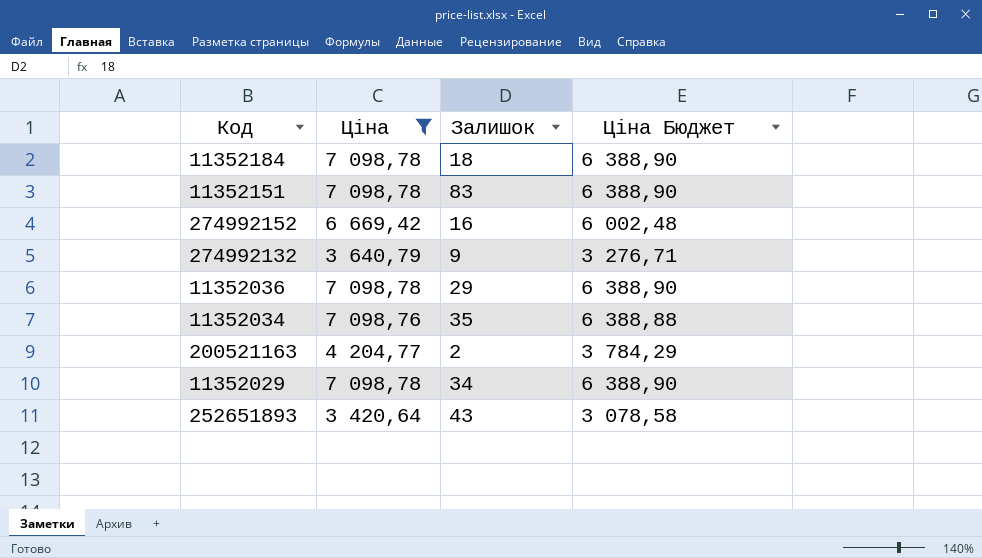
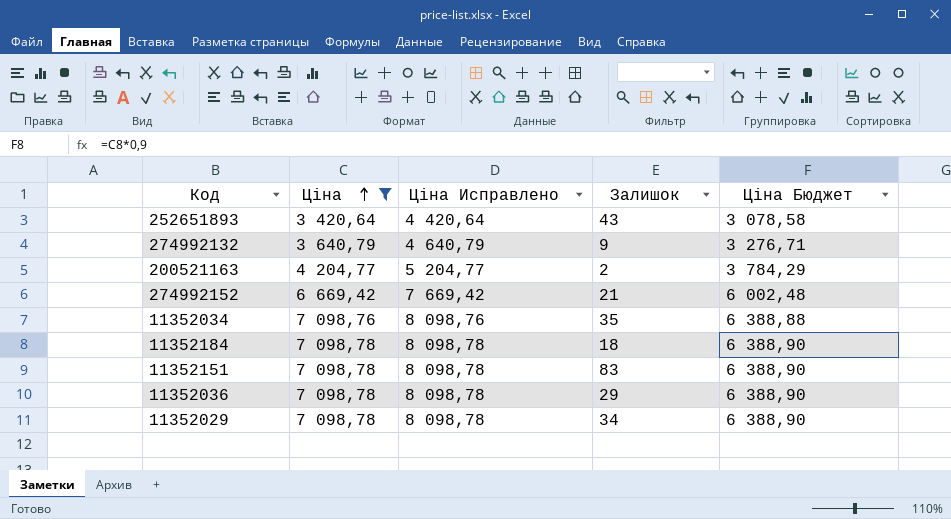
row order: none -> Ціна ascending
column Ціна Исправлено | formula: none -> [Ціна] + 1000
274992152 | Залишок: 16 -> 21

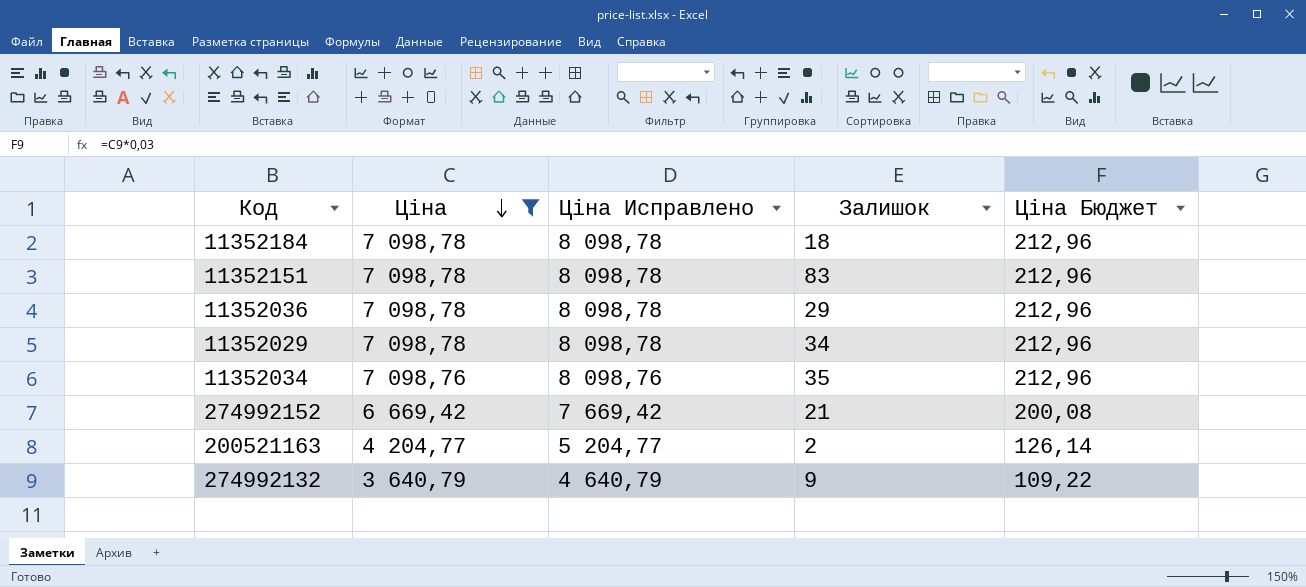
row order: Ціна ascending -> Ціна descending
column Ціна Бюджет | formula: [Ціна] * 0,9 -> [Ціна] * 0,03
row 252651893: 3 420,64 | 4 420,64 | 43 | 3 078,58 -> none

